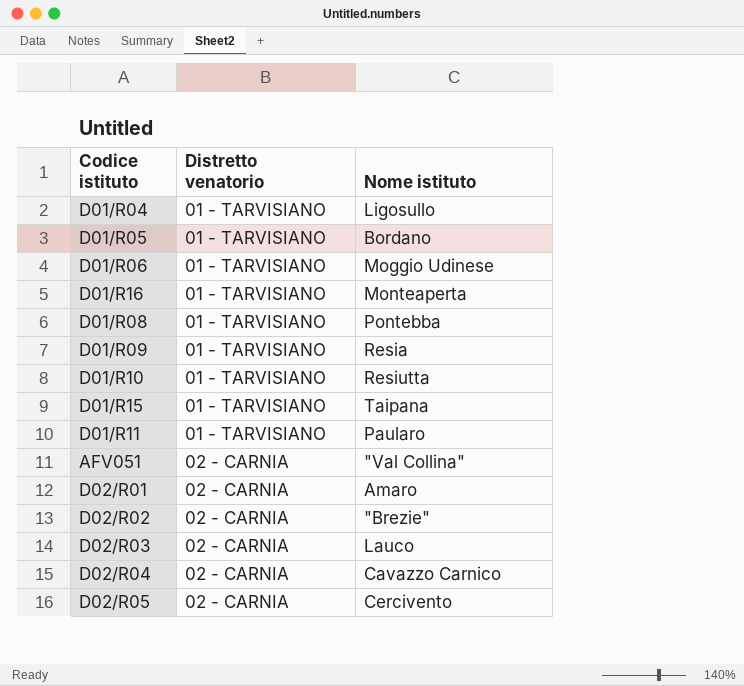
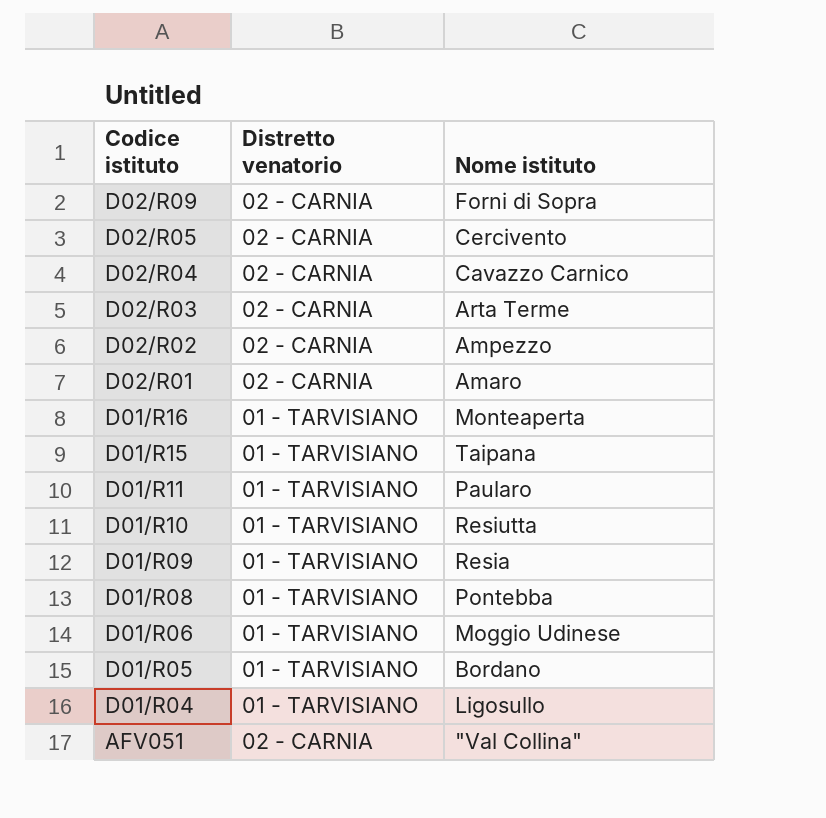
row order: Distretto venatorio ascending -> Codice istituto descending
row D02/R09: none -> 02 - CARNIA | Forni di Sopra
D02/R03 | Nome istituto: Lauco -> Arta Terme
D02/R02 | Nome istituto: "Brezie" -> Ampezzo

